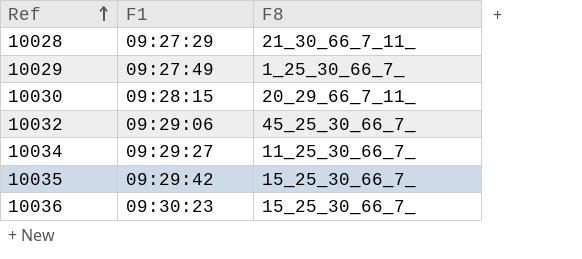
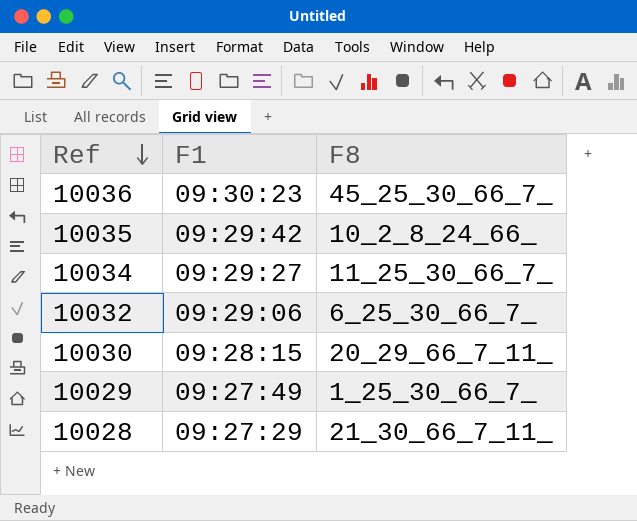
row order: Ref ascending -> Ref descending
10036 | F8: 15_25_30_66_7_ -> 45_25_30_66_7_
10035 | F8: 15_25_30_66_7_ -> 10_2_8_24_66_
10032 | F8: 45_25_30_66_7_ -> 6_25_30_66_7_

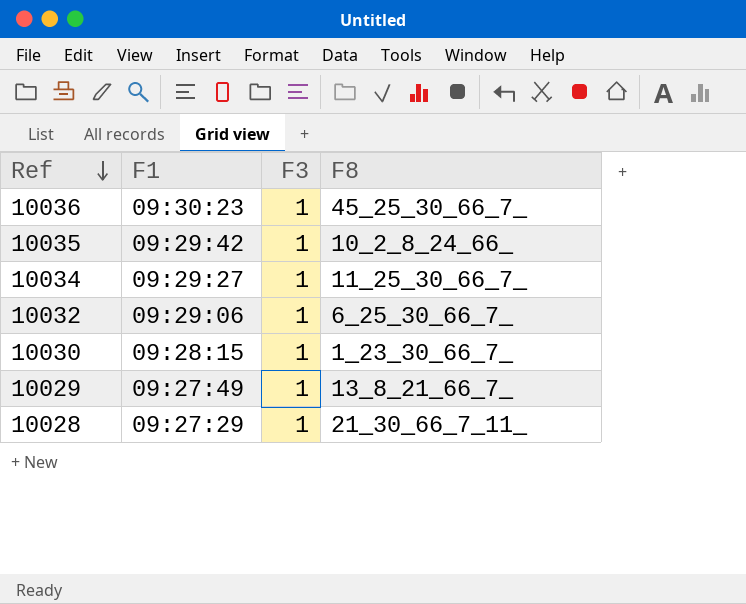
column F3 | position: none -> 3
10030 | F8: 20_29_66_7_11_ -> 1_23_30_66_7_
10029 | F8: 1_25_30_66_7_ -> 13_8_21_66_7_

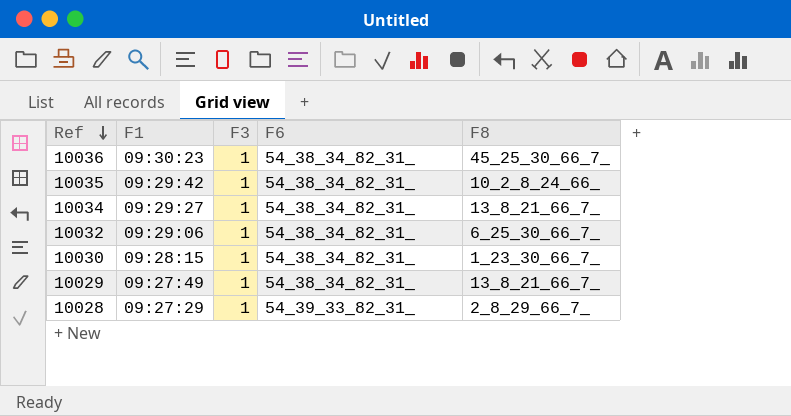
column F6 | position: none -> 4
10034 | F8: 11_25_30_66_7_ -> 13_8_21_66_7_
10028 | F8: 21_30_66_7_11_ -> 2_8_29_66_7_

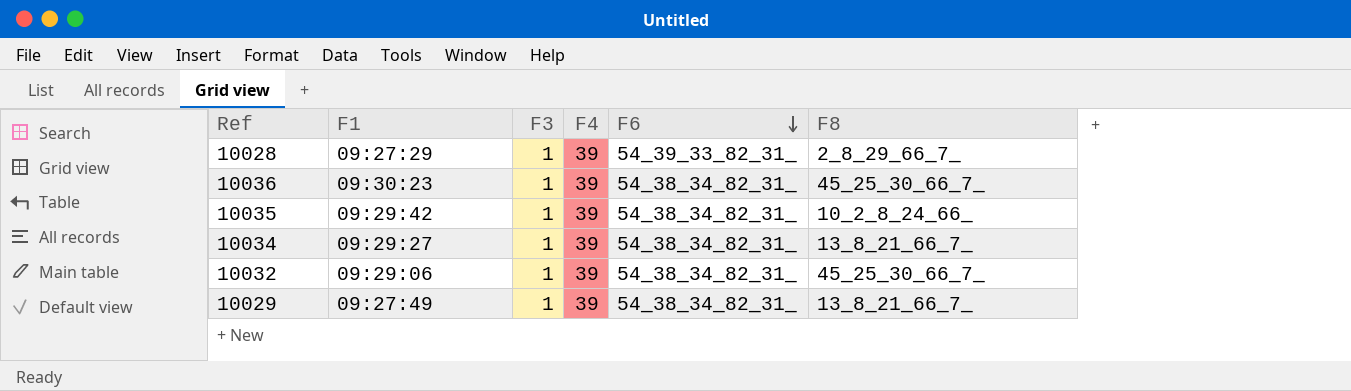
row order: Ref descending -> F6 descending
column F4 | position: none -> 4
row 10030: 09:28:15 | 1 | 54_38_34_82_31_ | 1_23_30_66_7_ -> none
10032 | F8: 6_25_30_66_7_ -> 45_25_30_66_7_

